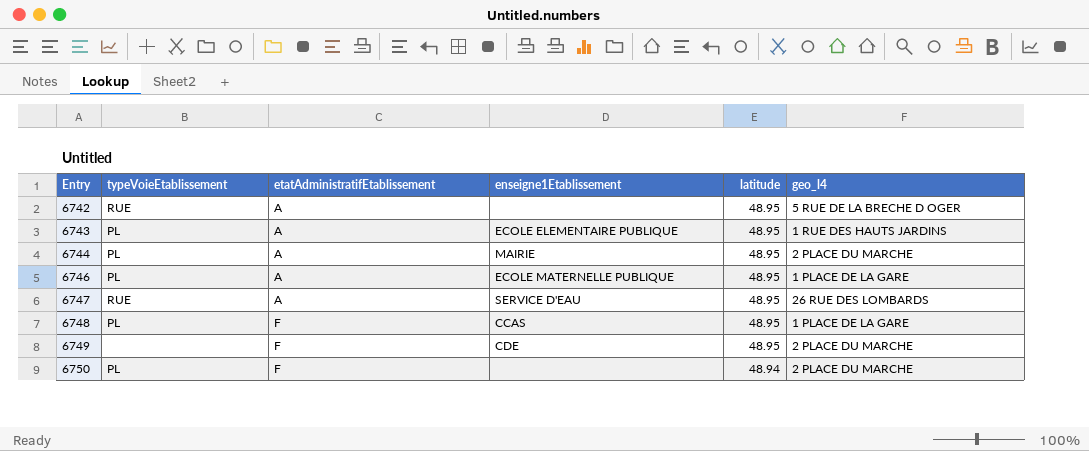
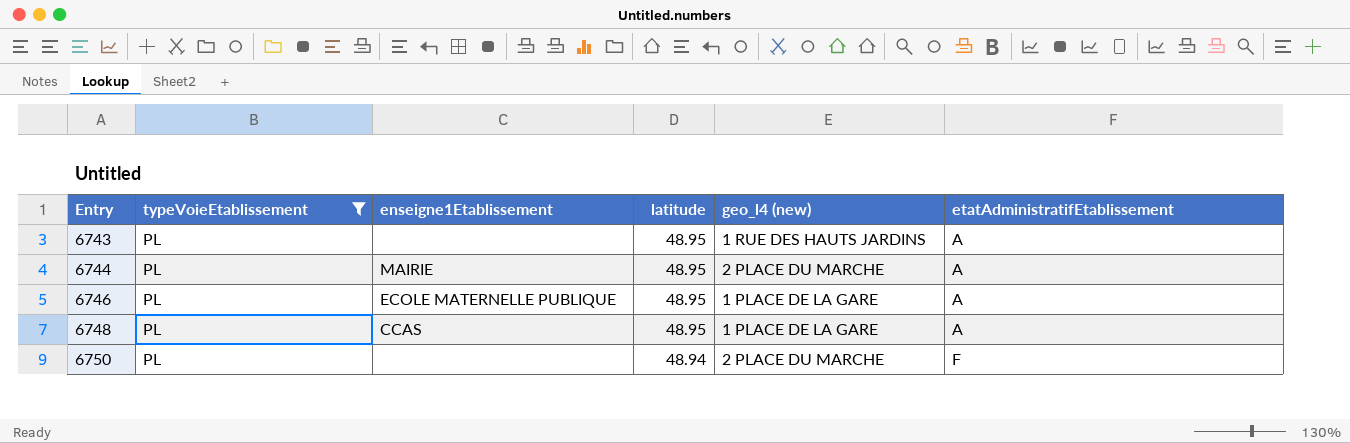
filter: none -> typeVoieEtablissement = PL
column name: geo_l4 -> geo_l4 (new)
column etatAdministratifEtablissement | position: 3 -> 6
6743 | enseigne1Etablissement: ECOLE ELEMENTAIRE PUBLIQUE -> none
6748 | etatAdministratifEtablissement: F -> A

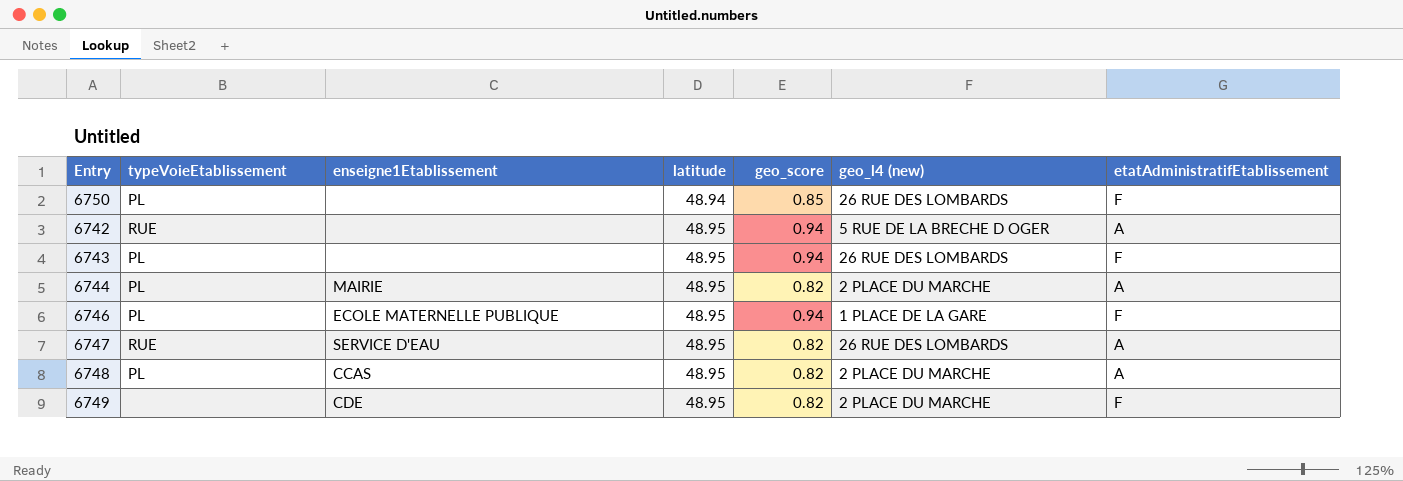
filter: typeVoieEtablissement = PL -> none
row order: Entry ascending -> latitude ascending
column geo_score | position: none -> 5
6750 | geo_l4 (new): 2 PLACE DU MARCHE -> 26 RUE DES LOMBARDS
6743 | geo_l4 (new): 1 RUE DES HAUTS JARDINS -> 26 RUE DES LOMBARDS
6743 | etatAdministratifEtablissement: A -> F
6746 | etatAdministratifEtablissement: A -> F
6748 | geo_l4 (new): 1 PLACE DE LA GARE -> 2 PLACE DU MARCHE

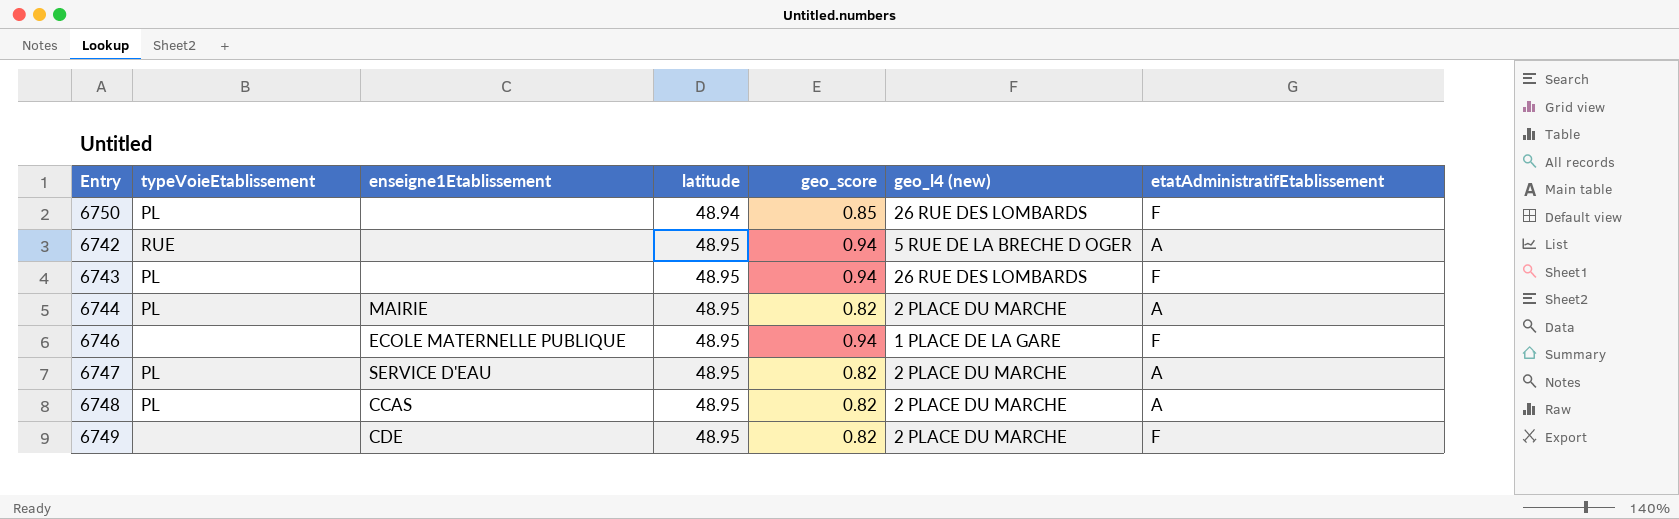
6746 | typeVoieEtablissement: PL -> none
6747 | typeVoieEtablissement: RUE -> PL
6747 | geo_l4 (new): 26 RUE DES LOMBARDS -> 2 PLACE DU MARCHE

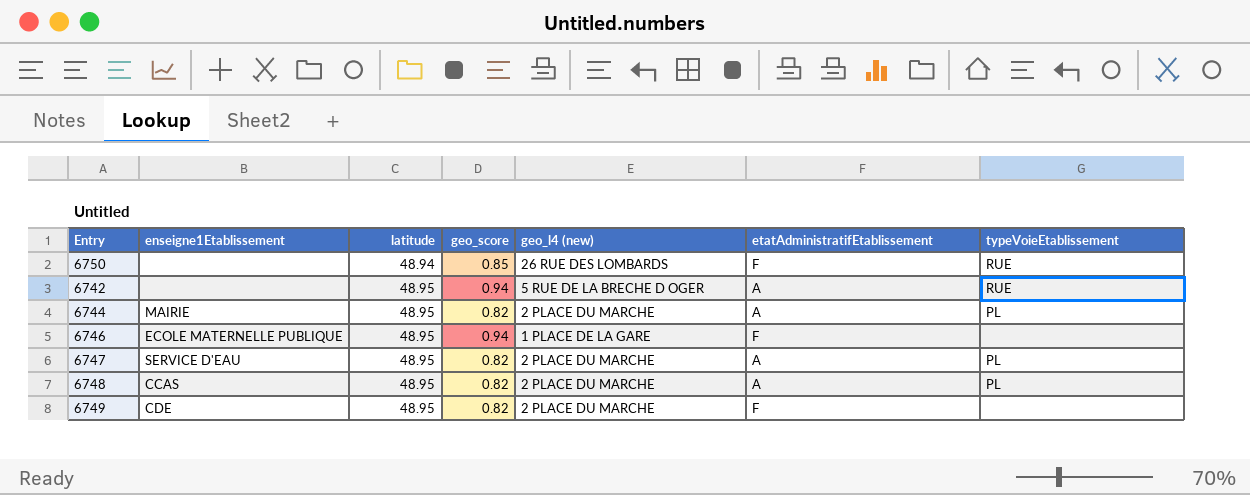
column typeVoieEtablissement | position: 2 -> 7
row 6743: PL | none | 48.95 | 0.94 | 26 RUE DES LOMBARDS | F -> none
6750 | typeVoieEtablissement: PL -> RUE

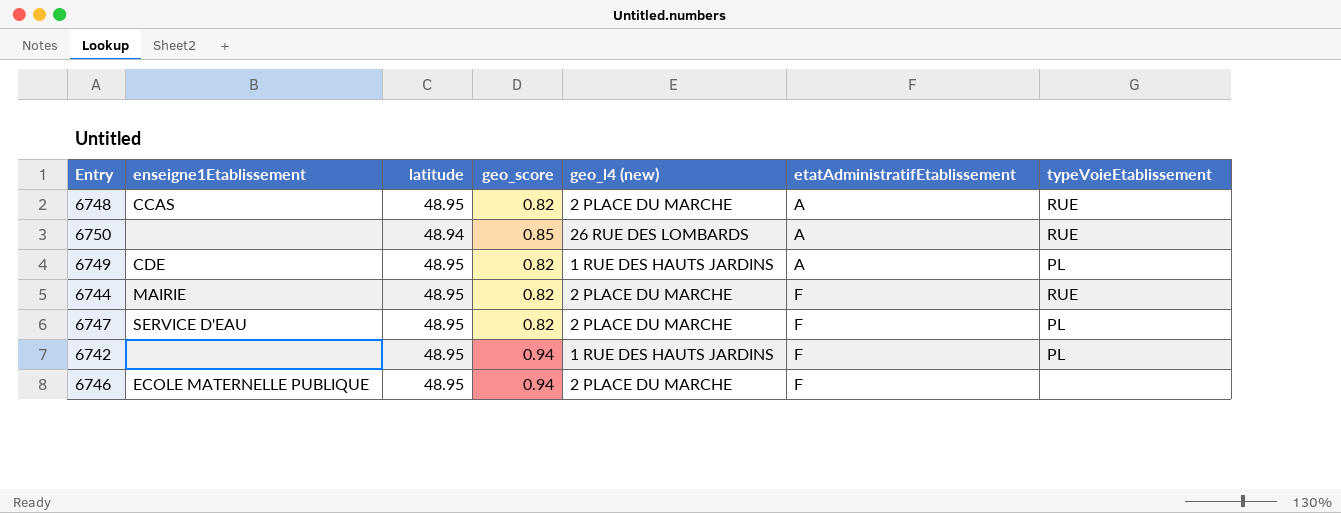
row order: latitude ascending -> etatAdministratifEtablissement ascending
6748 | typeVoieEtablissement: PL -> RUE
6750 | etatAdministratifEtablissement: F -> A
6749 | geo_l4 (new): 2 PLACE DU MARCHE -> 1 RUE DES HAUTS JARDINS
6749 | etatAdministratifEtablissement: F -> A
6749 | typeVoieEtablissement: none -> PL
6744 | etatAdministratifEtablissement: A -> F
6744 | typeVoieEtablissement: PL -> RUE
6747 | etatAdministratifEtablissement: A -> F
6742 | geo_l4 (new): 5 RUE DE LA BRECHE D OGER -> 1 RUE DES HAUTS JARDINS
6742 | etatAdministratifEtablissement: A -> F
6742 | typeVoieEtablissement: RUE -> PL
6746 | geo_l4 (new): 1 PLACE DE LA GARE -> 2 PLACE DU MARCHE

